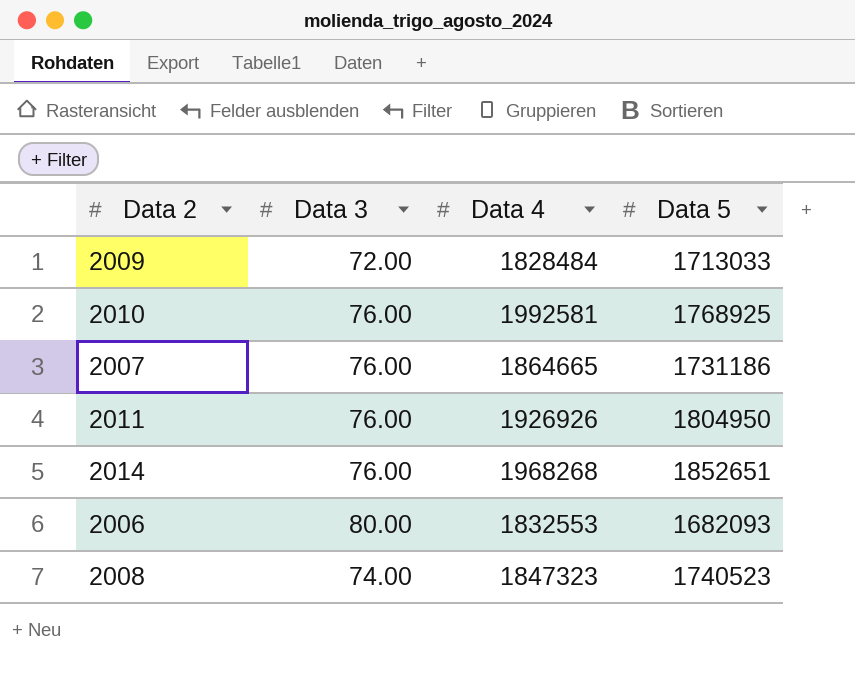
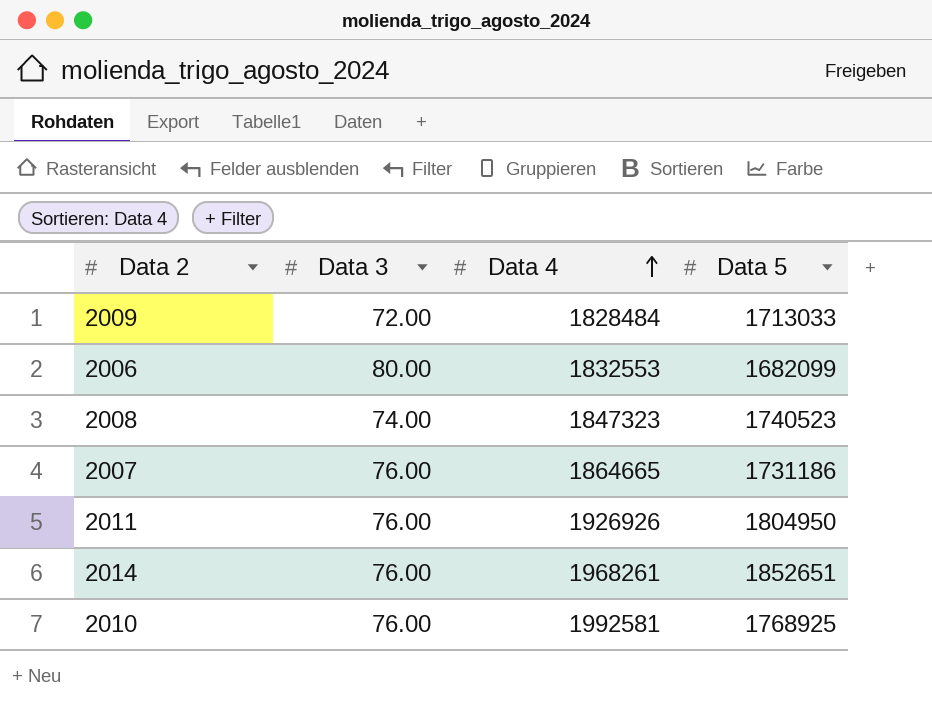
row order: none -> Data 4 ascending
2006 | Data 5: 1682093 -> 1682099
2014 | Data 4: 1968268 -> 1968261

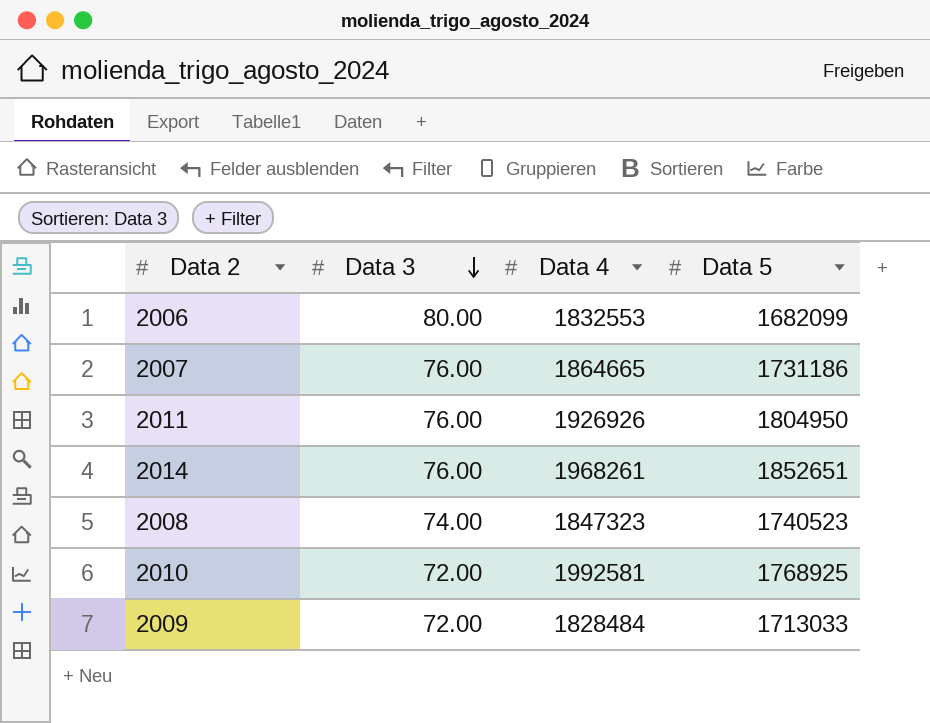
row order: Data 4 ascending -> Data 3 descending
2010 | Data 3: 76.00 -> 72.00

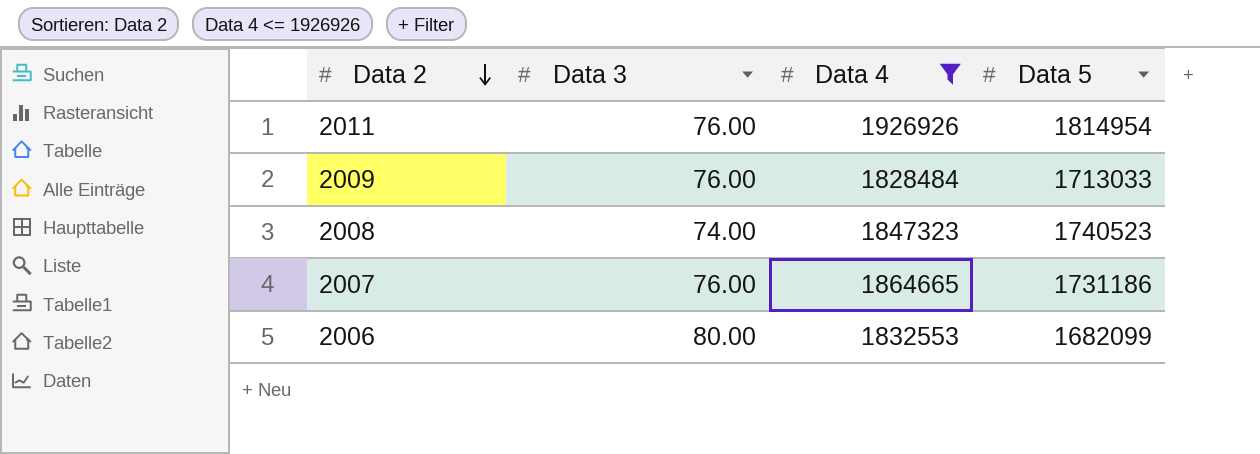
filter: none -> Data 4 <= 1926926
row order: Data 3 descending -> Data 2 descending
2011 | Data 5: 1804950 -> 1814954
2009 | Data 3: 72.00 -> 76.00

